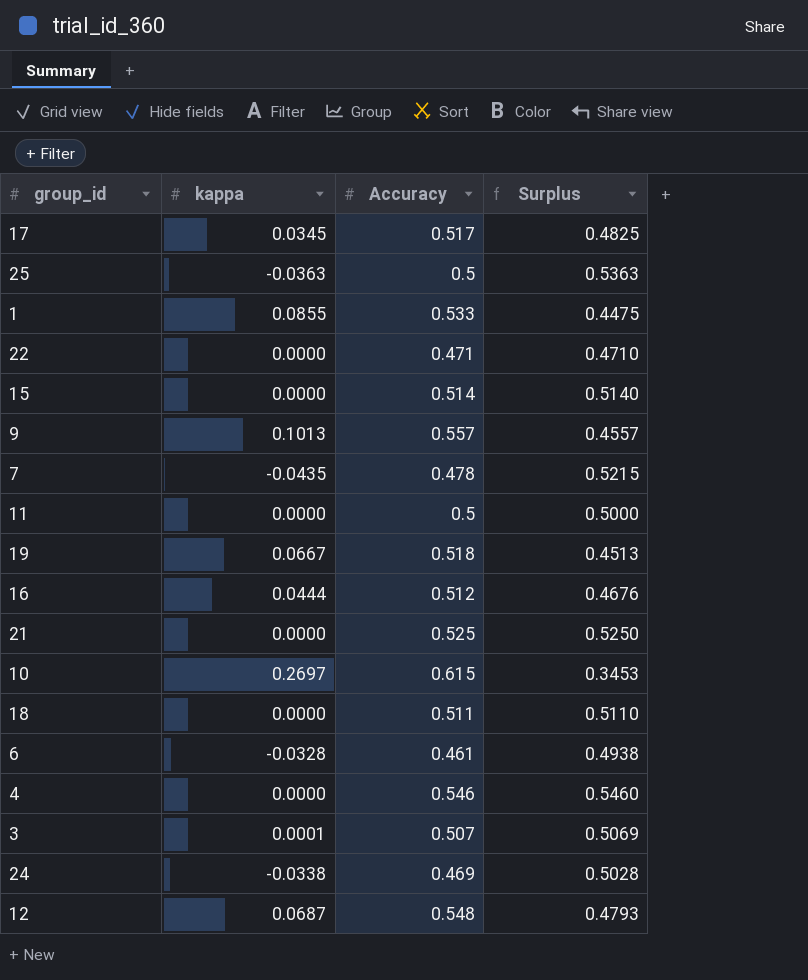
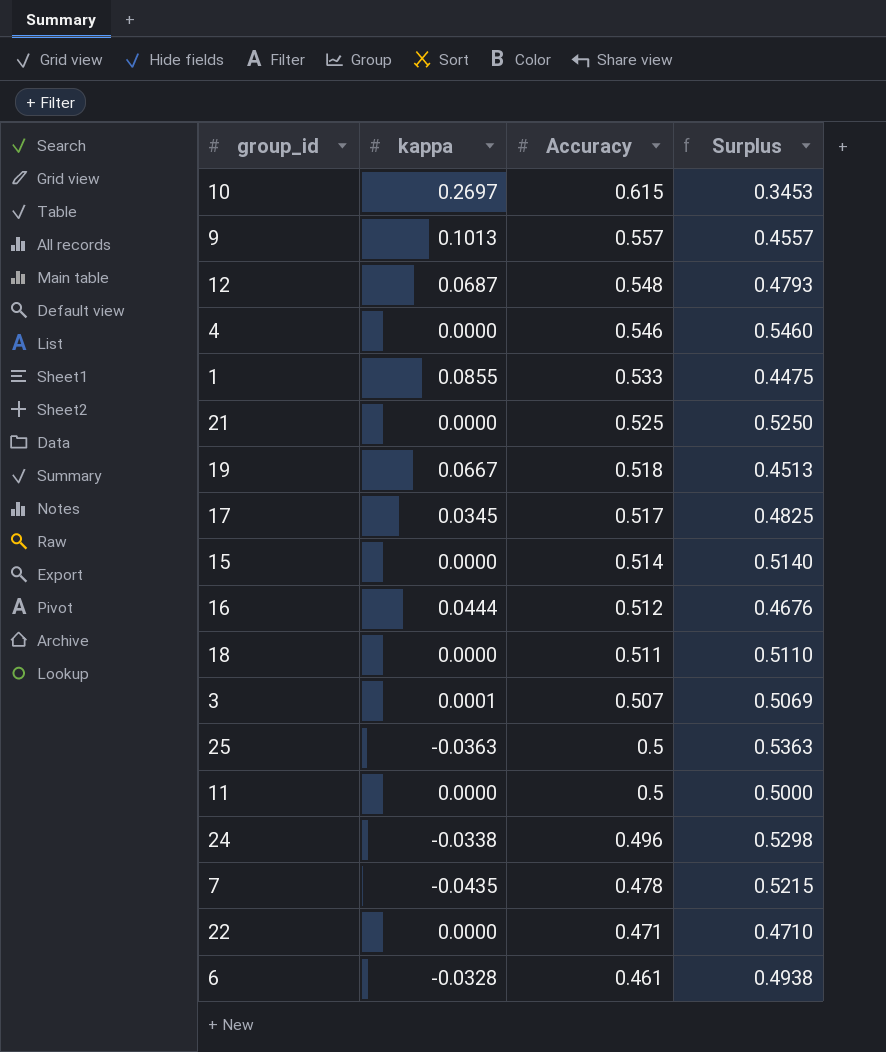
row order: none -> Accuracy descending
24 | Accuracy: 0.469 -> 0.496
24 | Surplus: 0.5028 -> 0.5298

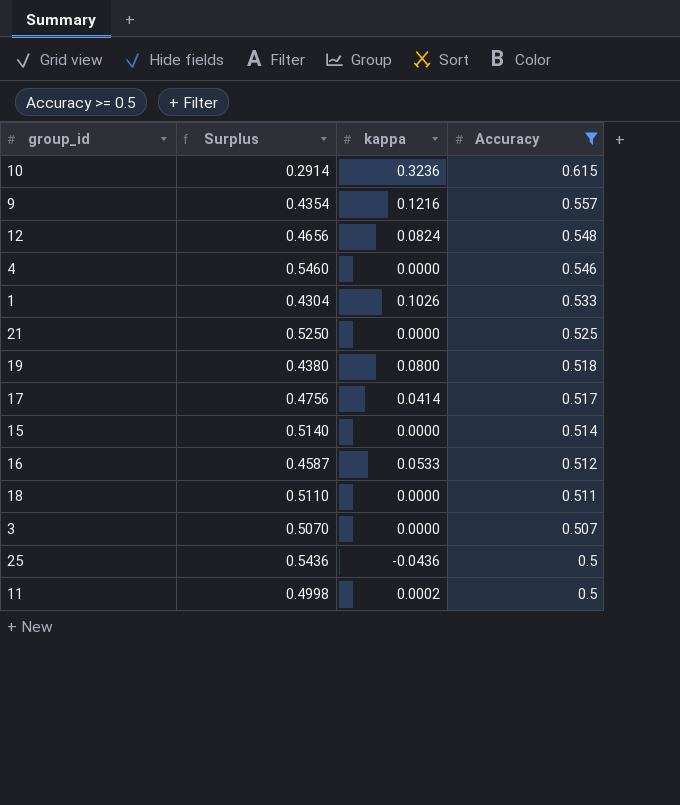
filter: none -> Accuracy >= 0.5
column Surplus | position: 4 -> 2
10 | Surplus: 0.3453 -> 0.2914
10 | kappa: 0.2697 -> 0.3236
9 | Surplus: 0.4557 -> 0.4354
9 | kappa: 0.1013 -> 0.1216
12 | Surplus: 0.4793 -> 0.4656
12 | kappa: 0.0687 -> 0.0824
1 | Surplus: 0.4475 -> 0.4304
1 | kappa: 0.0855 -> 0.1026
19 | Surplus: 0.4513 -> 0.4380
19 | kappa: 0.0667 -> 0.0800
17 | Surplus: 0.4825 -> 0.4756
17 | kappa: 0.0345 -> 0.0414
16 | Surplus: 0.4676 -> 0.4587
16 | kappa: 0.0444 -> 0.0533
3 | Surplus: 0.5069 -> 0.5070
3 | kappa: 0.0001 -> 0.0000
25 | Surplus: 0.5363 -> 0.5436
25 | kappa: -0.0363 -> -0.0436
11 | Surplus: 0.5000 -> 0.4998
11 | kappa: 0.0000 -> 0.0002

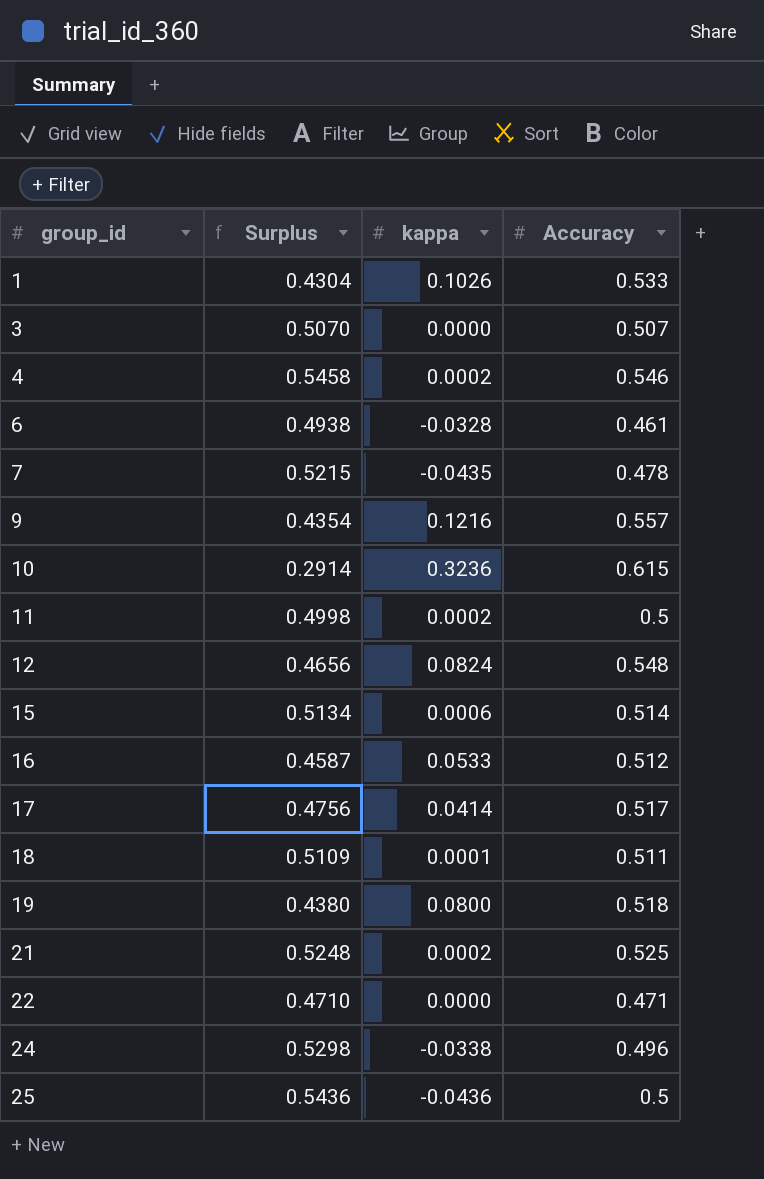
filter: Accuracy >= 0.5 -> none
row order: Accuracy descending -> group_id ascending
4 | Surplus: 0.5460 -> 0.5458
4 | kappa: 0.0000 -> 0.0002
15 | Surplus: 0.5140 -> 0.5134
15 | kappa: 0.0000 -> 0.0006
18 | Surplus: 0.5110 -> 0.5109
18 | kappa: 0.0000 -> 0.0001
21 | Surplus: 0.5250 -> 0.5248
21 | kappa: 0.0000 -> 0.0002

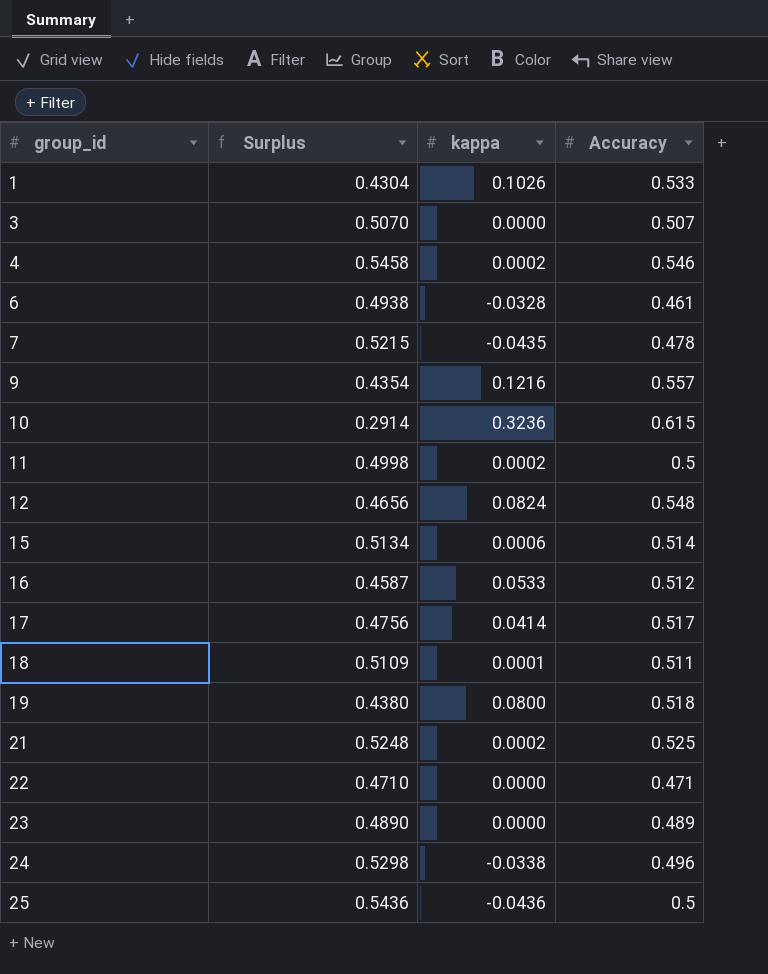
row 23: none -> 0.4890 | 0.0000 | 0.489

